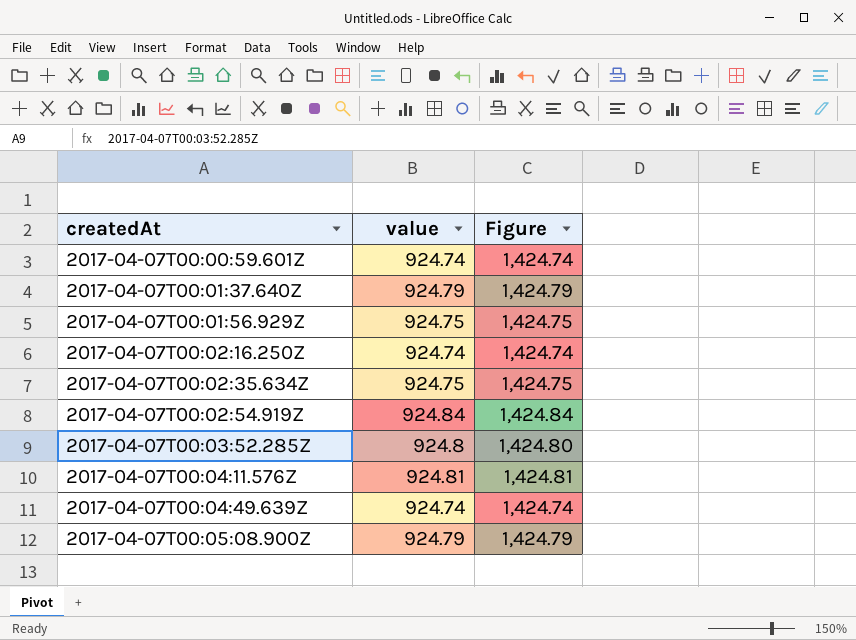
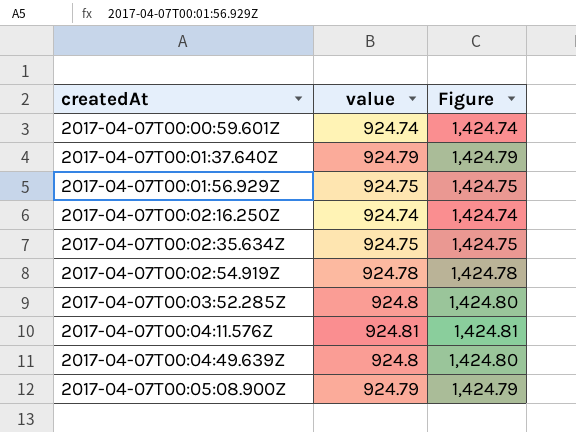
2017-04-07T00:02:54.919Z | value: 924.84 -> 924.78
2017-04-07T00:02:54.919Z | Figure: 1,424.84 -> 1,424.78
2017-04-07T00:04:49.639Z | value: 924.74 -> 924.8
2017-04-07T00:04:49.639Z | Figure: 1,424.74 -> 1,424.80

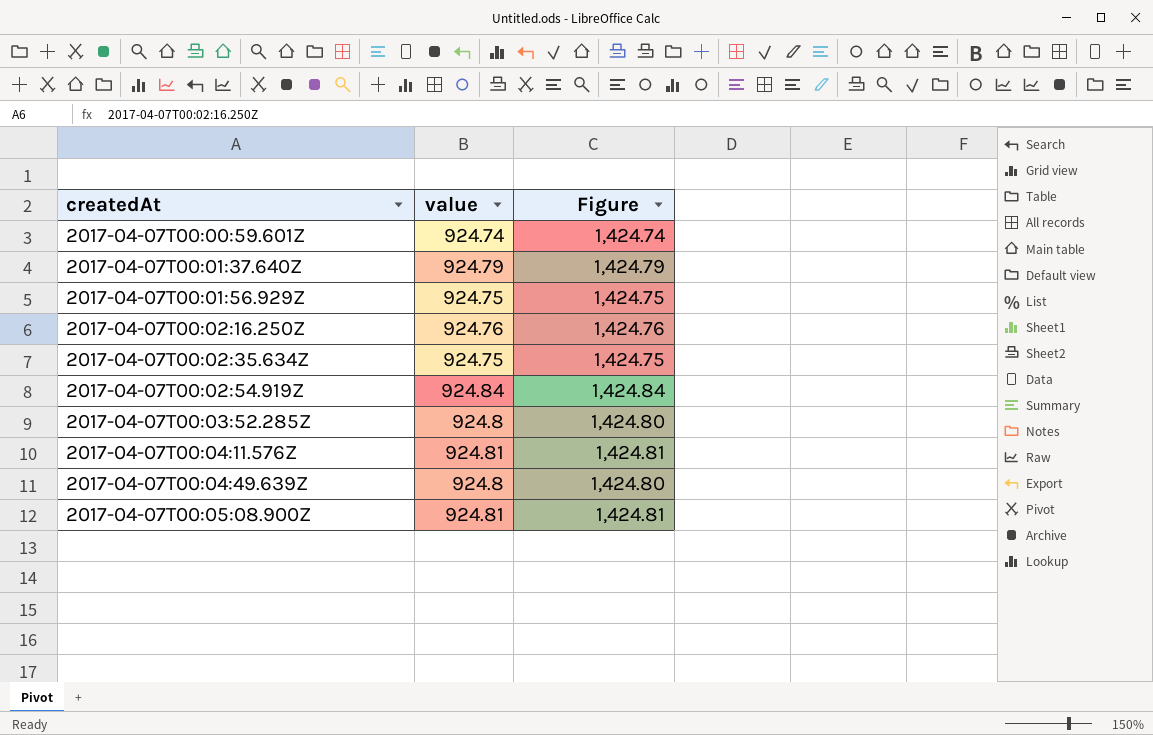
2017-04-07T00:02:16.250Z | value: 924.74 -> 924.76
2017-04-07T00:02:16.250Z | Figure: 1,424.74 -> 1,424.76
2017-04-07T00:02:54.919Z | value: 924.78 -> 924.84
2017-04-07T00:02:54.919Z | Figure: 1,424.78 -> 1,424.84
2017-04-07T00:05:08.900Z | value: 924.79 -> 924.81
2017-04-07T00:05:08.900Z | Figure: 1,424.79 -> 1,424.81

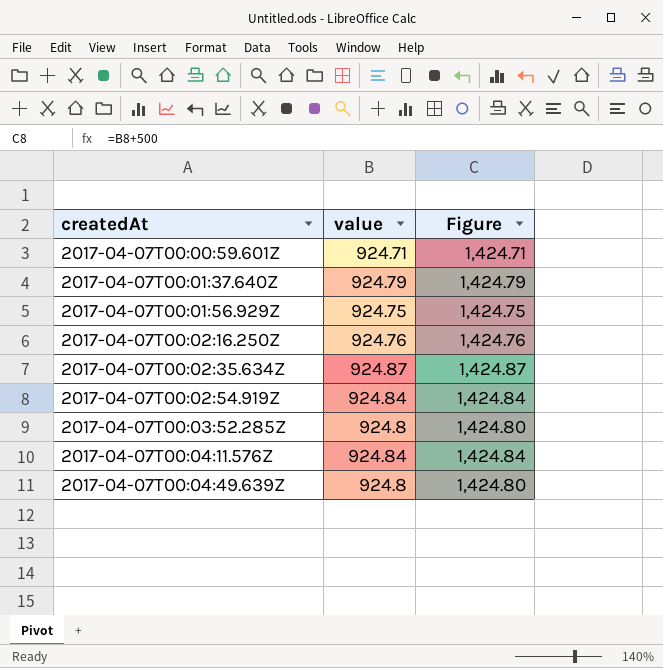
row 2017-04-07T00:05:08.900Z: 924.81 | 1,424.81 -> none
2017-04-07T00:00:59.601Z | value: 924.74 -> 924.71
2017-04-07T00:00:59.601Z | Figure: 1,424.74 -> 1,424.71
2017-04-07T00:02:35.634Z | value: 924.75 -> 924.87
2017-04-07T00:02:35.634Z | Figure: 1,424.75 -> 1,424.87
2017-04-07T00:04:11.576Z | value: 924.81 -> 924.84
2017-04-07T00:04:11.576Z | Figure: 1,424.81 -> 1,424.84

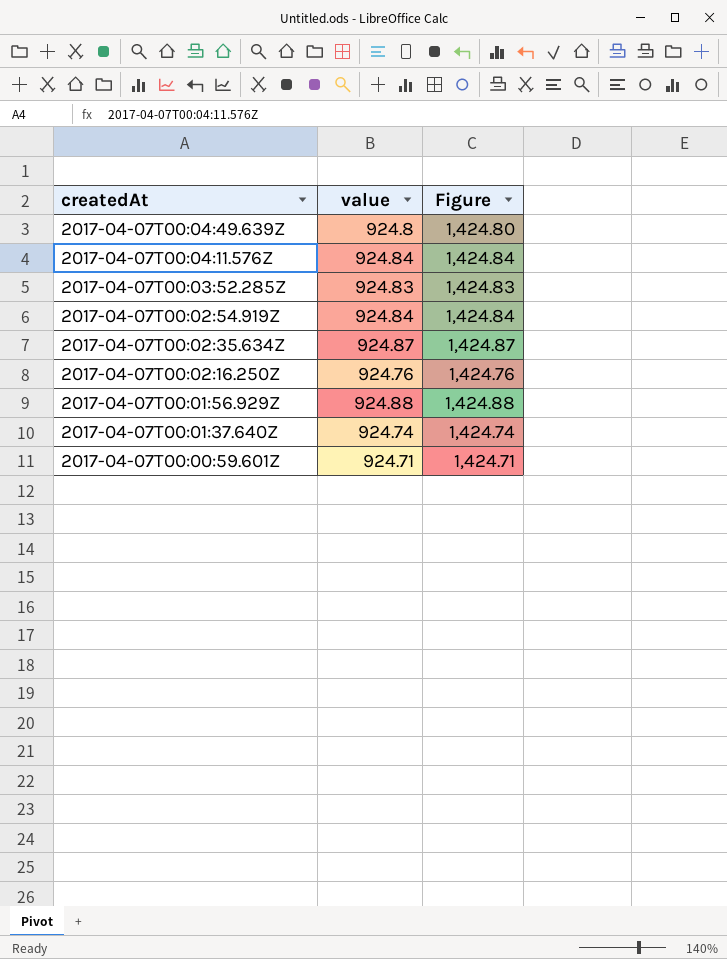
row order: createdAt ascending -> createdAt descending
2017-04-07T00:03:52.285Z | value: 924.8 -> 924.83
2017-04-07T00:03:52.285Z | Figure: 1,424.80 -> 1,424.83
2017-04-07T00:01:56.929Z | value: 924.75 -> 924.88
2017-04-07T00:01:56.929Z | Figure: 1,424.75 -> 1,424.88
2017-04-07T00:01:37.640Z | value: 924.79 -> 924.74
2017-04-07T00:01:37.640Z | Figure: 1,424.79 -> 1,424.74

